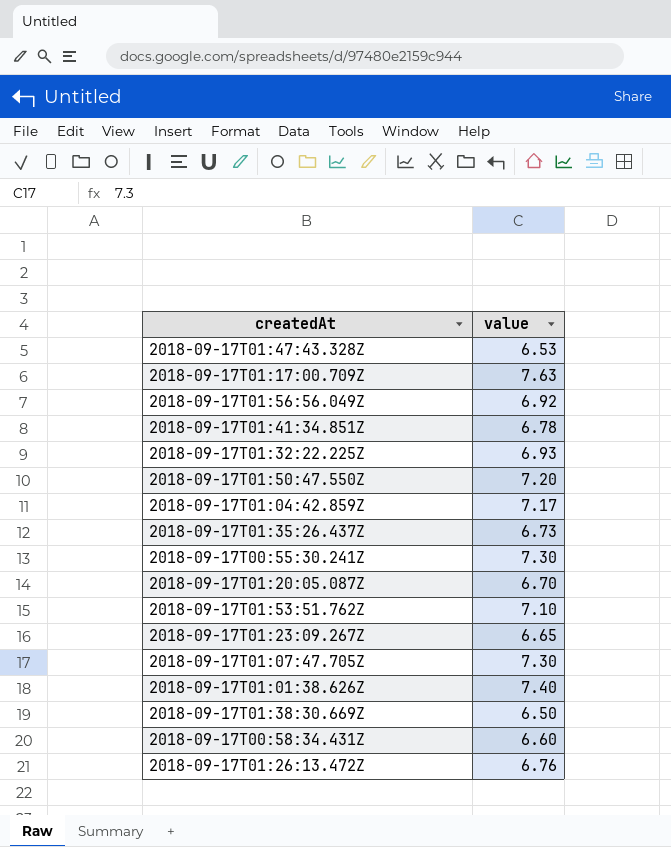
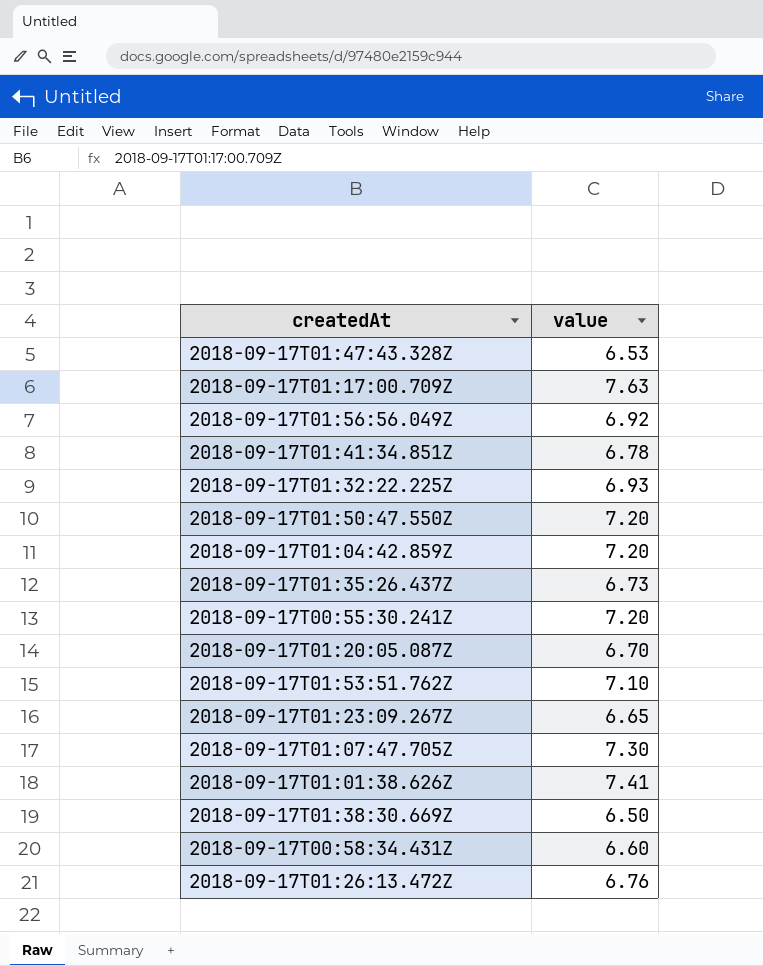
2018-09-17T01:04:42.859Z | value: 7.17 -> 7.20
2018-09-17T00:55:30.241Z | value: 7.30 -> 7.20
2018-09-17T01:01:38.626Z | value: 7.40 -> 7.41

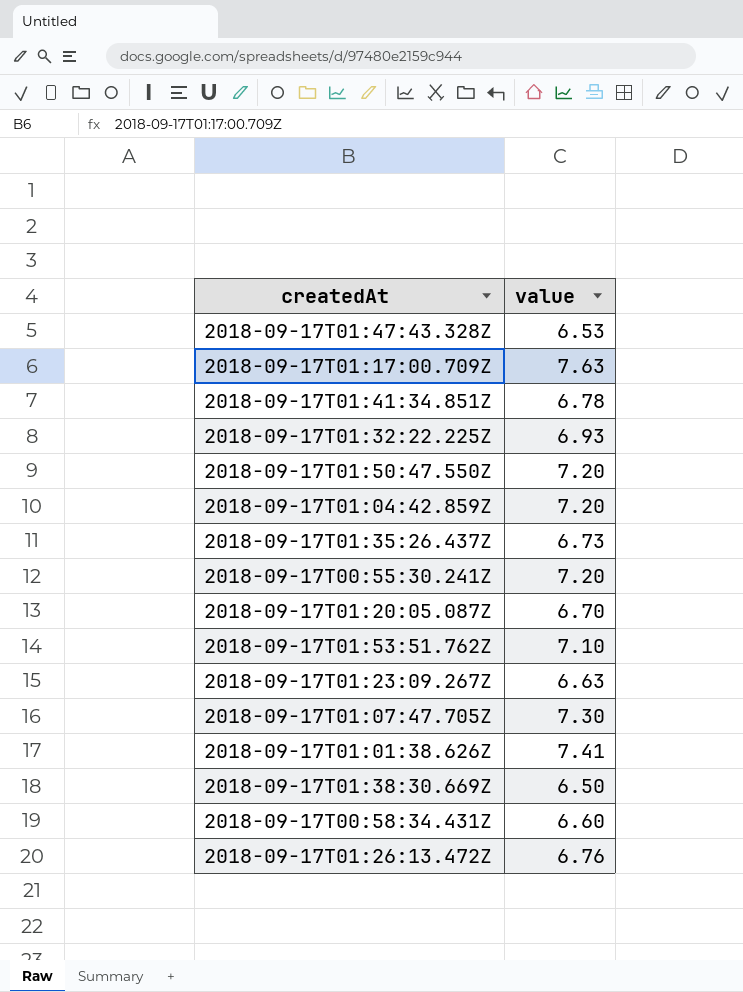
row 2018-09-17T01:56:56.049Z: 6.92 -> none
2018-09-17T01:23:09.267Z | value: 6.65 -> 6.63

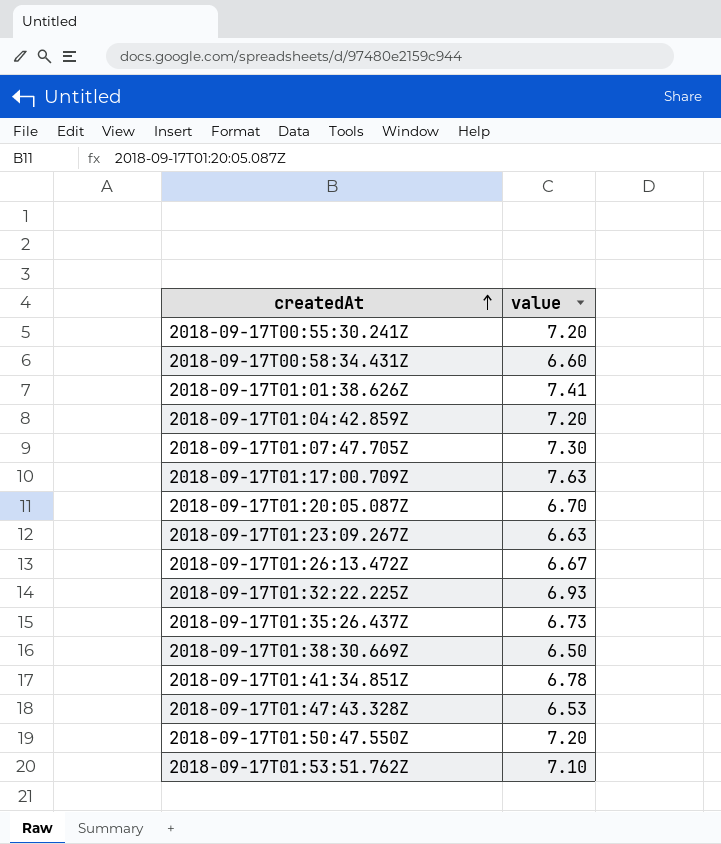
row order: none -> createdAt ascending
2018-09-17T01:26:13.472Z | value: 6.76 -> 6.67

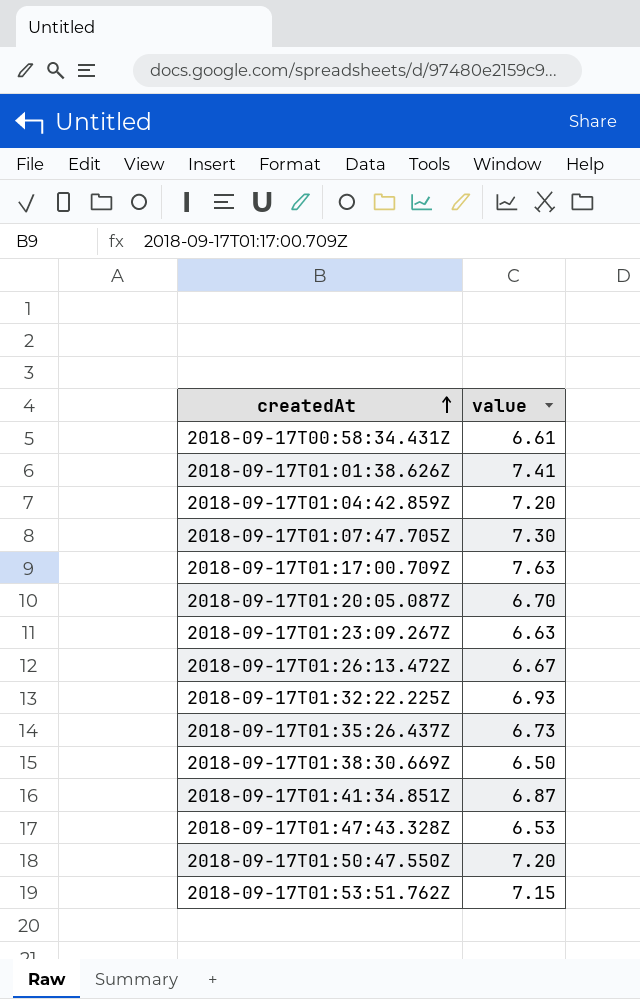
row 2018-09-17T00:55:30.241Z: 7.20 -> none
2018-09-17T00:58:34.431Z | value: 6.60 -> 6.61
2018-09-17T01:41:34.851Z | value: 6.78 -> 6.87
2018-09-17T01:53:51.762Z | value: 7.10 -> 7.15

